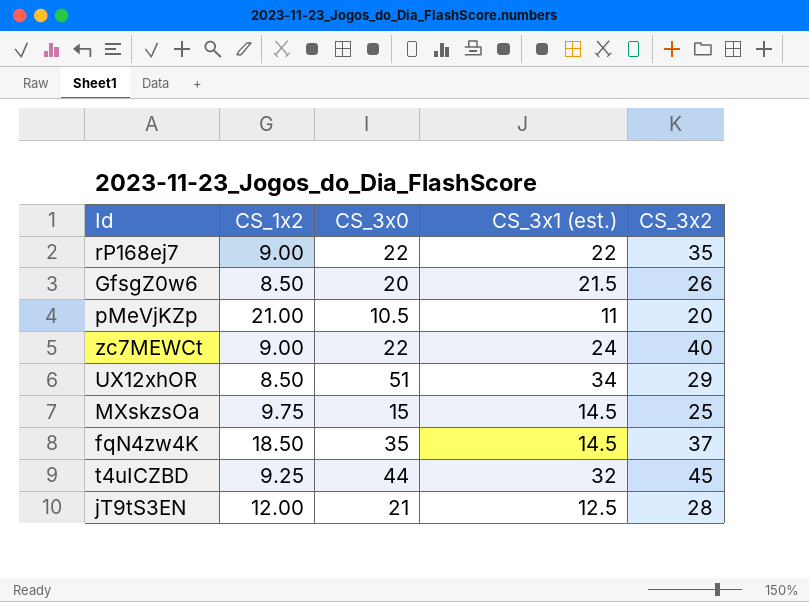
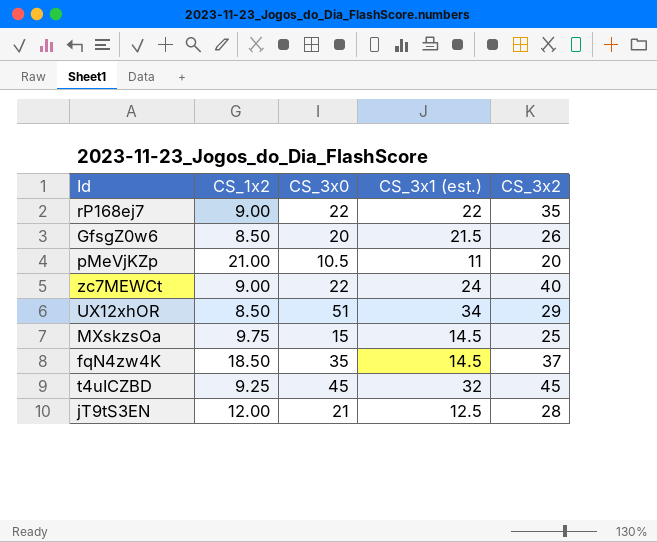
t4uICZBD | CS_3x0: 44 -> 45

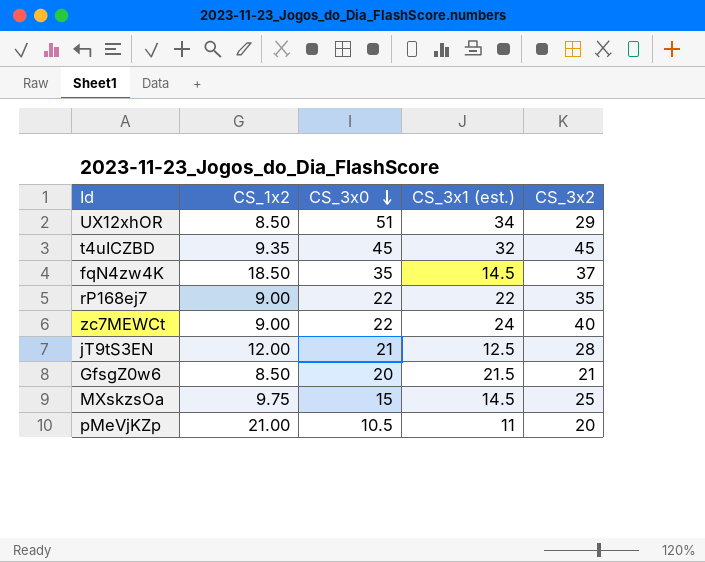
row order: none -> CS_3x0 descending
t4uICZBD | CS_1x2: 9.25 -> 9.35
GfsgZ0w6 | CS_3x2: 26 -> 21

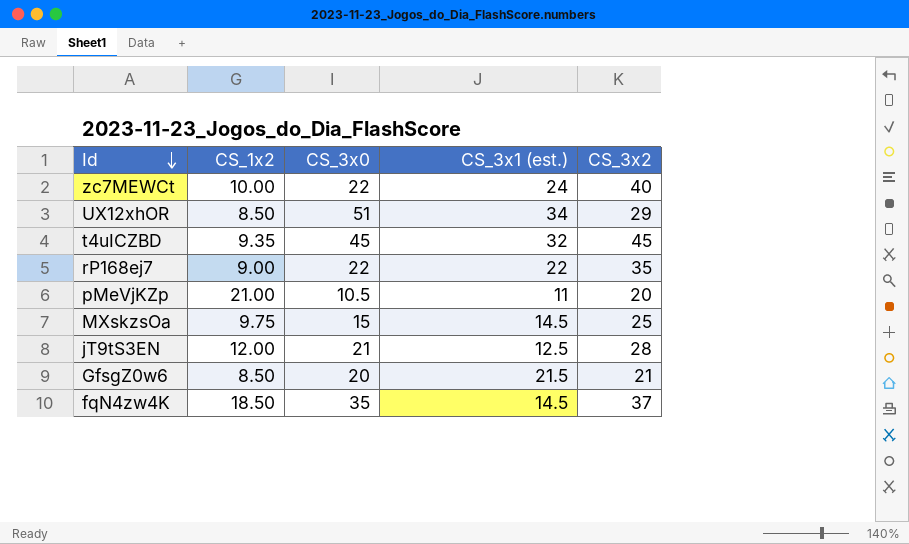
row order: CS_3x0 descending -> Id descending
zc7MEWCt | CS_1x2: 9.00 -> 10.00

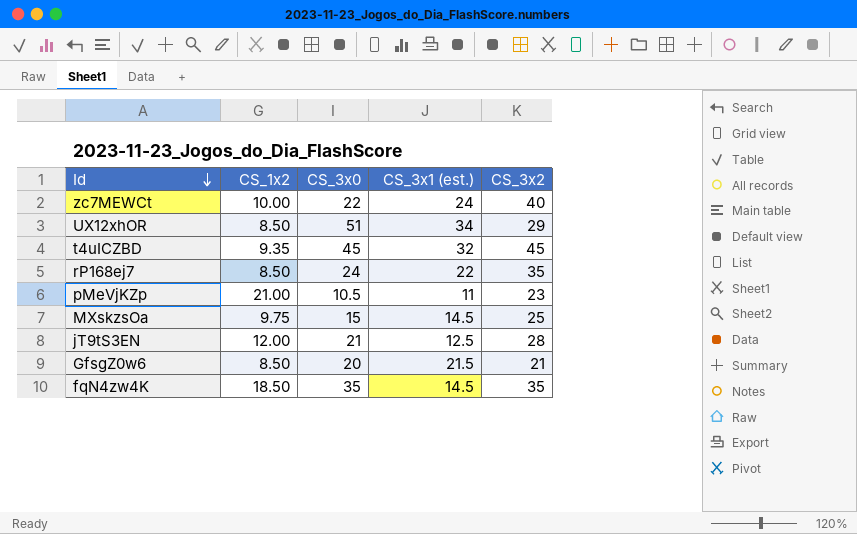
rP168ej7 | CS_1x2: 9.00 -> 8.50
rP168ej7 | CS_3x0: 22 -> 24
pMeVjKZp | CS_3x2: 20 -> 23
fqN4zw4K | CS_3x2: 37 -> 35

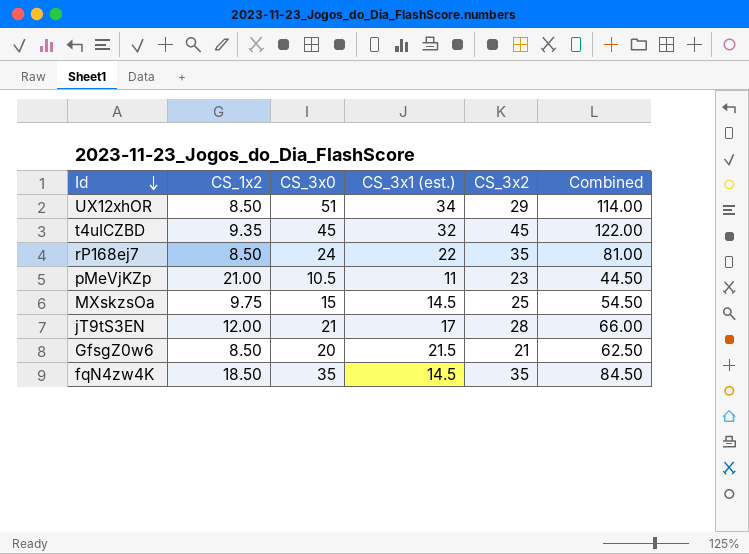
column Combined | formula: none -> [CS_3x0] + [CS_3x1 (est.)] + [CS_3x2]
row zc7MEWCt: 10.00 | 22 | 24 | 40 -> none
jT9tS3EN | CS_3x1 (est.): 12.5 -> 17

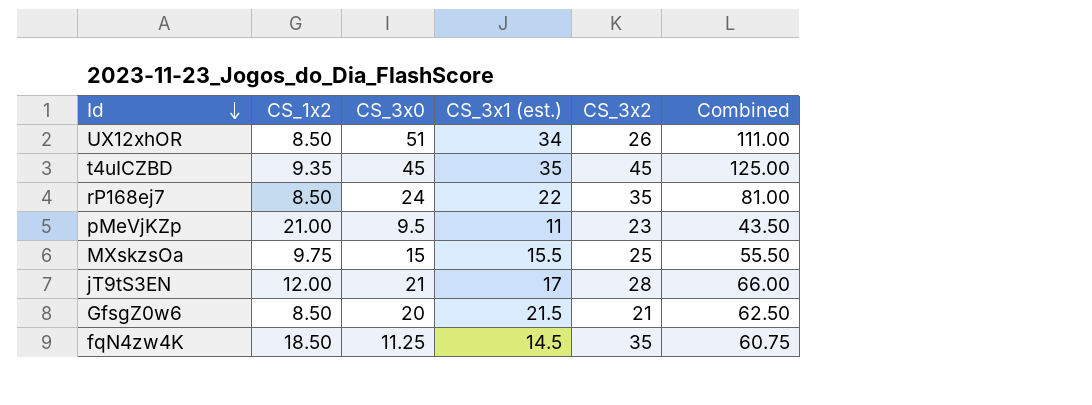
UX12xhOR | CS_3x2: 29 -> 26
UX12xhOR | Combined: 114.00 -> 111.00
t4uICZBD | CS_3x1 (est.): 32 -> 35
t4uICZBD | Combined: 122.00 -> 125.00
pMeVjKZp | CS_3x0: 10.5 -> 9.5
pMeVjKZp | Combined: 44.50 -> 43.50
MXskzsOa | CS_3x1 (est.): 14.5 -> 15.5
MXskzsOa | Combined: 54.50 -> 55.50
fqN4zw4K | CS_3x0: 35 -> 11.25
fqN4zw4K | Combined: 84.50 -> 60.75

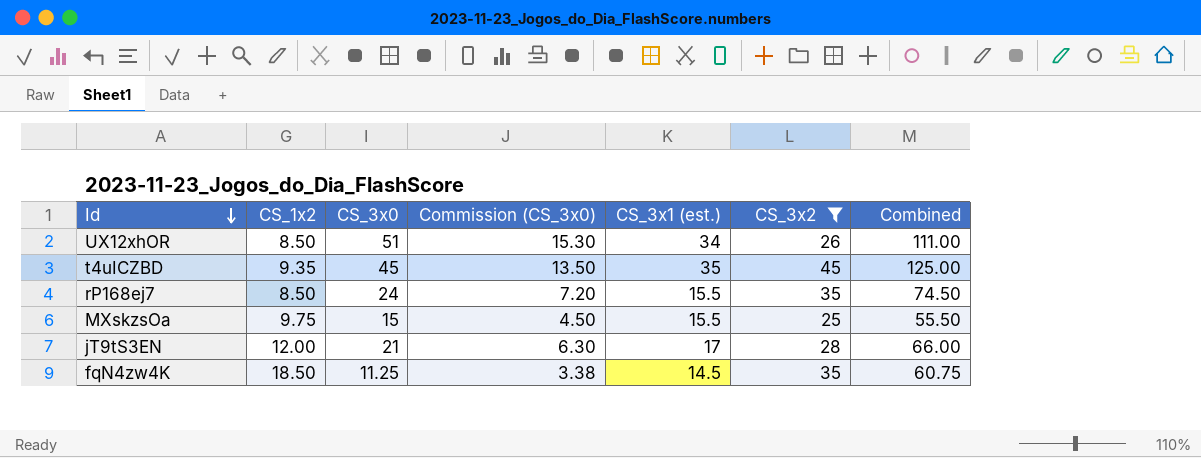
filter: none -> CS_3x2 >= 25
column Commission (CS_3x0) | formula: none -> [CS_3x0] * 0.3
rP168ej7 | CS_3x1 (est.): 22 -> 15.5
rP168ej7 | Combined: 81.00 -> 74.50

